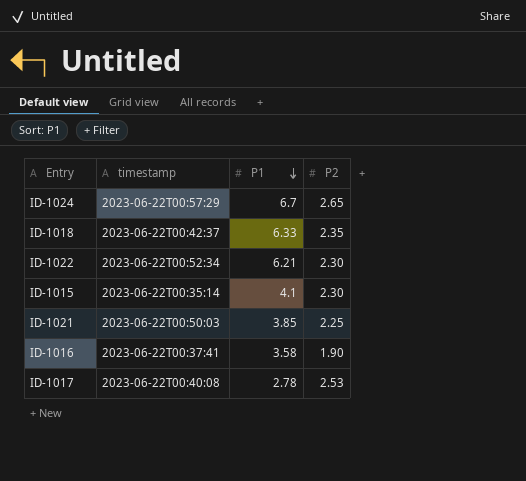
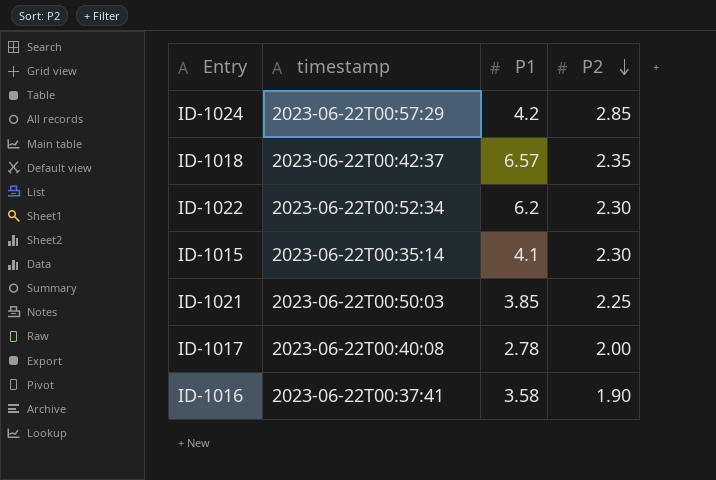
row order: P1 descending -> P2 descending
ID-1024 | P1: 6.7 -> 4.2
ID-1024 | P2: 2.65 -> 2.85
ID-1018 | P1: 6.33 -> 6.57
ID-1022 | P1: 6.21 -> 6.2
ID-1017 | P2: 2.53 -> 2.00

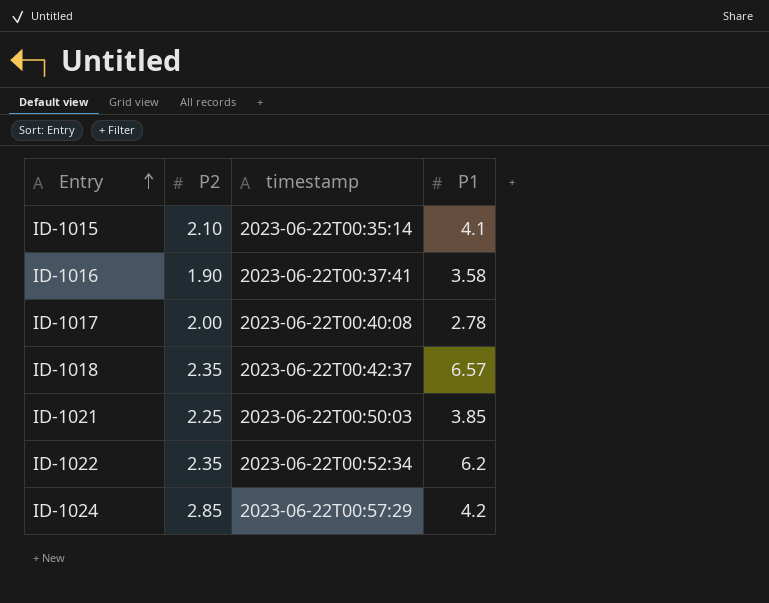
row order: P2 descending -> Entry ascending
column P2 | position: 4 -> 2
ID-1015 | P2: 2.30 -> 2.10
ID-1022 | P2: 2.30 -> 2.35

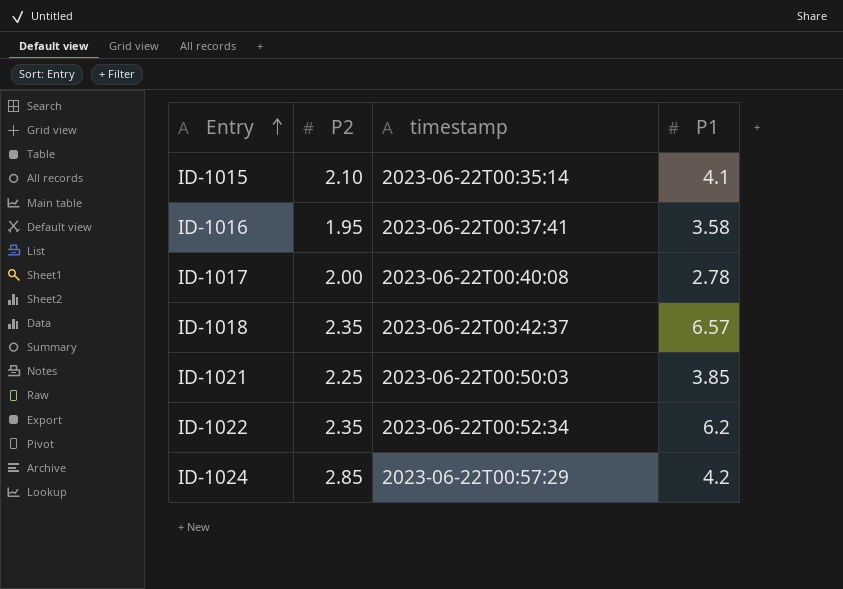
ID-1016 | P2: 1.90 -> 1.95

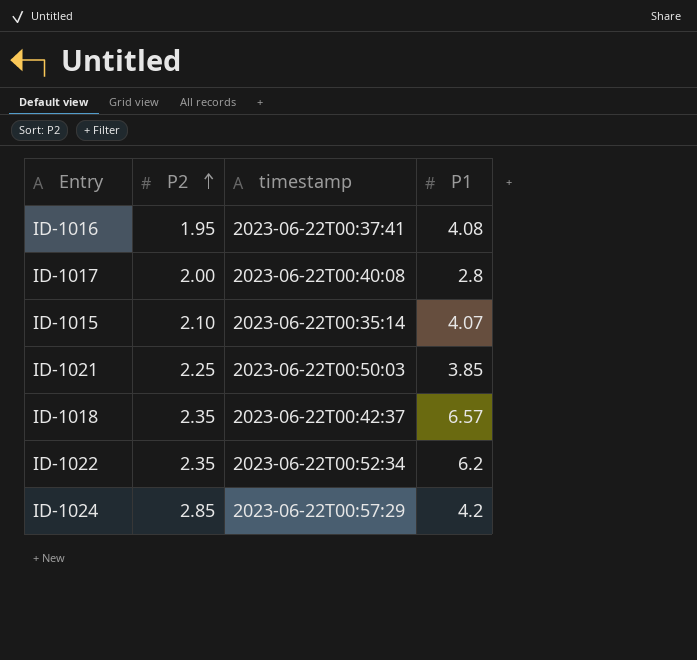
row order: Entry ascending -> P2 ascending
ID-1016 | P1: 3.58 -> 4.08
ID-1017 | P1: 2.78 -> 2.8
ID-1015 | P1: 4.1 -> 4.07

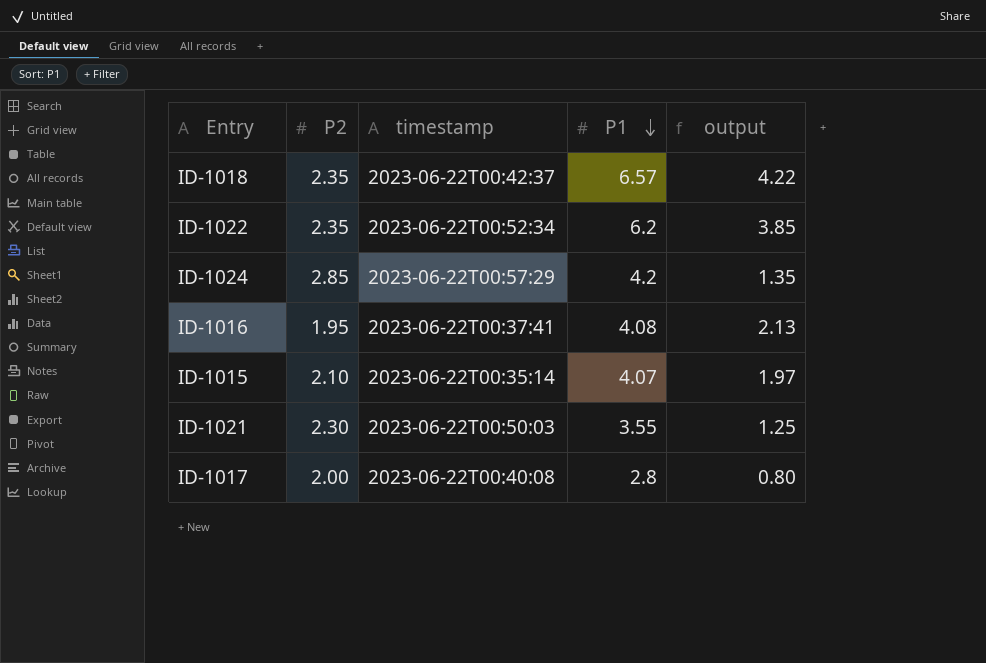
row order: P2 ascending -> P1 descending
column output | formula: none -> [P1] - [P2]
ID-1021 | P2: 2.25 -> 2.30
ID-1021 | P1: 3.85 -> 3.55

